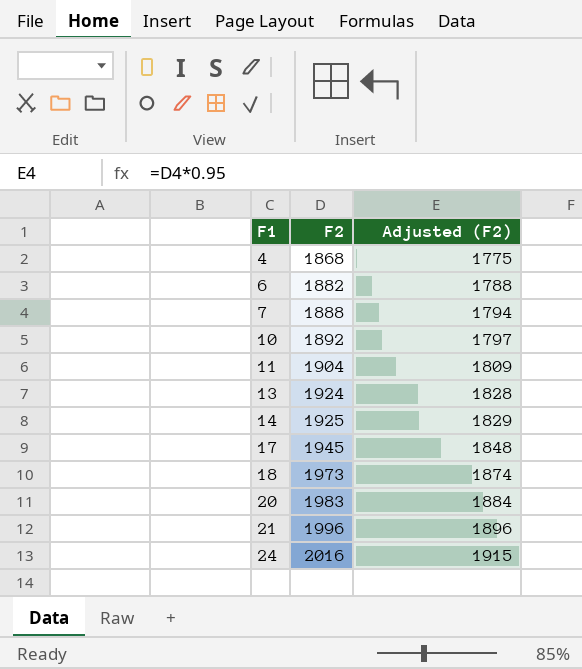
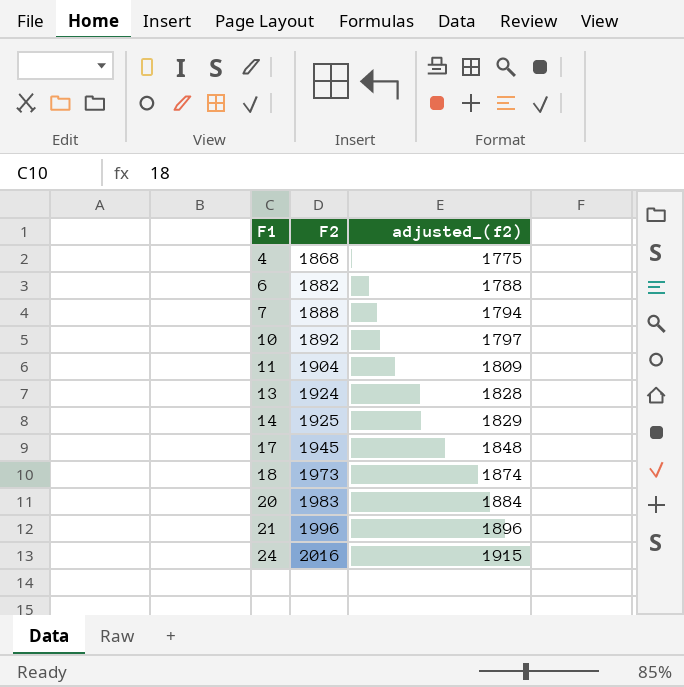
column name: Adjusted (F2) -> adjusted_(f2)

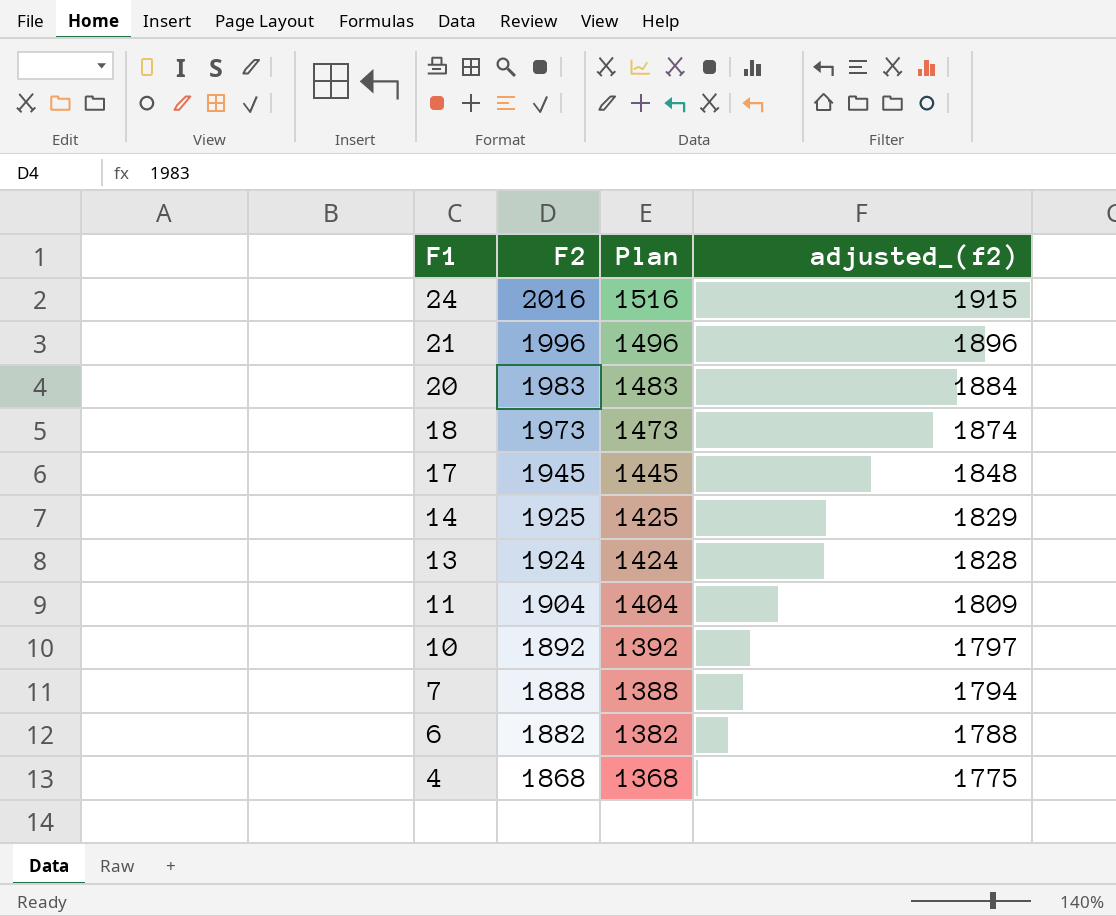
row order: F1 ascending -> F1 descending
column Plan | formula: none -> [F2] - 500

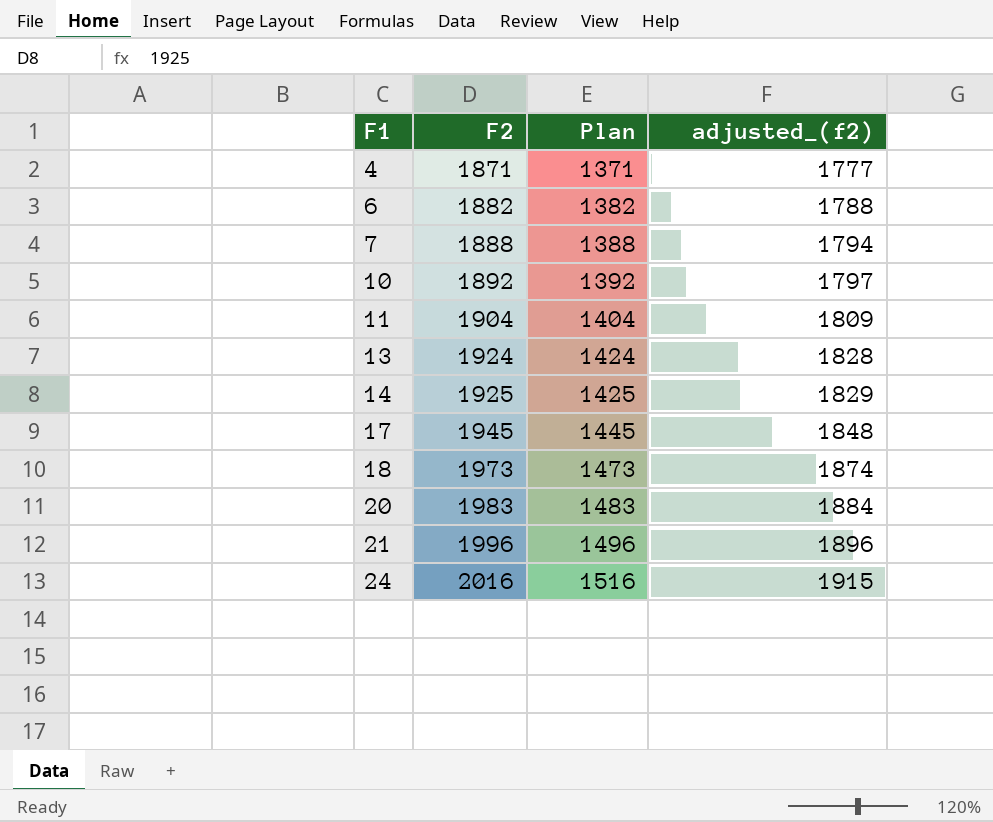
row order: F1 descending -> F1 ascending
4 | F2: 1868 -> 1871
4 | Plan: 1368 -> 1371
4 | adjusted_(f2): 1775 -> 1777

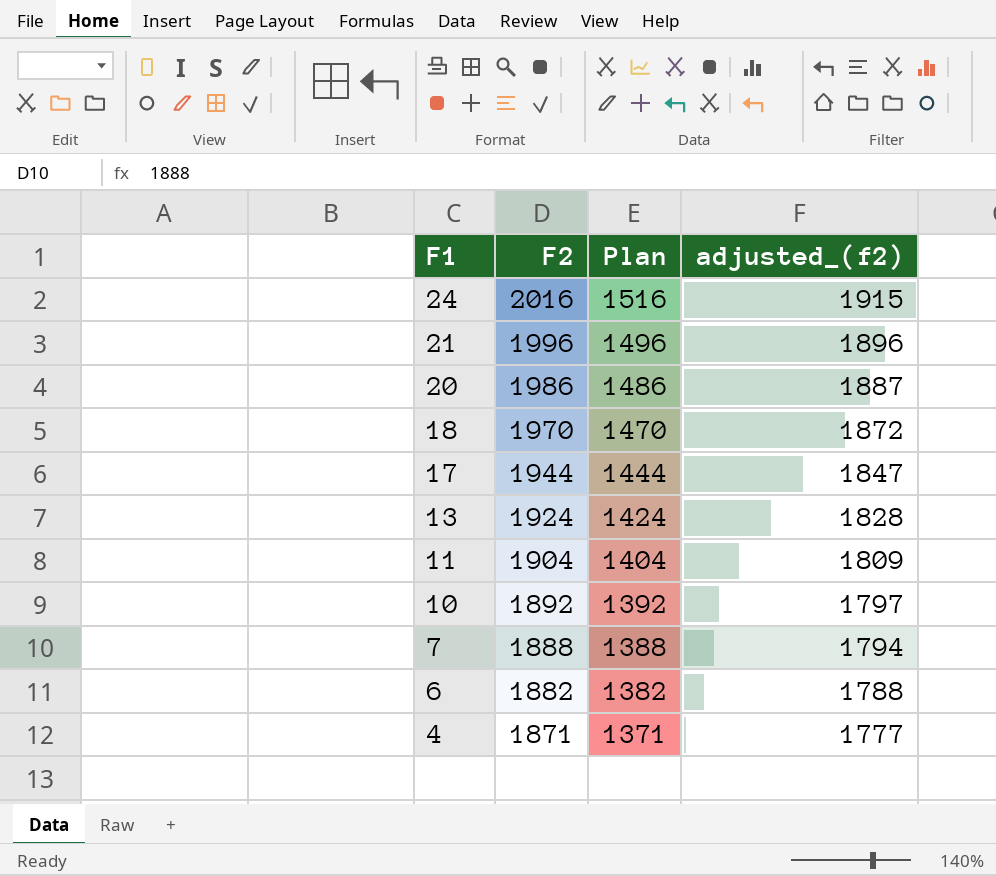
row order: F1 ascending -> F1 descending
row 14: 1925 | 1425 | 1829 -> none
20 | F2: 1983 -> 1986
20 | Plan: 1483 -> 1486
20 | adjusted_(f2): 1884 -> 1887
18 | F2: 1973 -> 1970
18 | Plan: 1473 -> 1470
18 | adjusted_(f2): 1874 -> 1872
17 | F2: 1945 -> 1944
17 | Plan: 1445 -> 1444
17 | adjusted_(f2): 1848 -> 1847

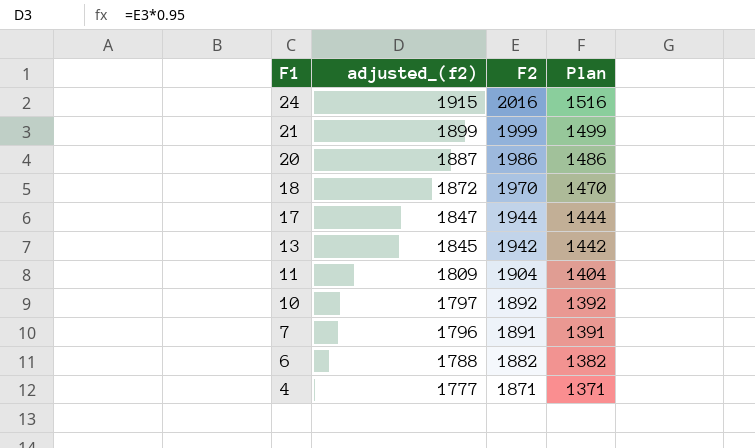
column adjusted_(f2) | position: 4 -> 2
21 | adjusted_(f2): 1896 -> 1899
21 | F2: 1996 -> 1999
21 | Plan: 1496 -> 1499
13 | adjusted_(f2): 1828 -> 1845
13 | F2: 1924 -> 1942
13 | Plan: 1424 -> 1442
7 | adjusted_(f2): 1794 -> 1796
7 | F2: 1888 -> 1891
7 | Plan: 1388 -> 1391

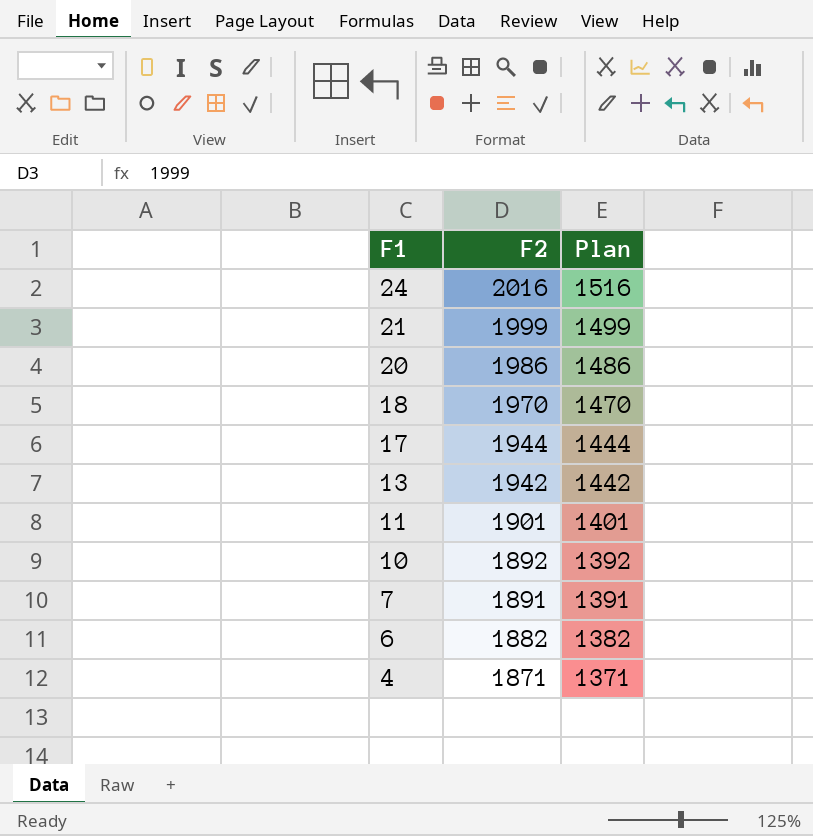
column adjusted_(f2) | formula: [F2] * 0.95 -> none
11 | F2: 1904 -> 1901
11 | Plan: 1404 -> 1401

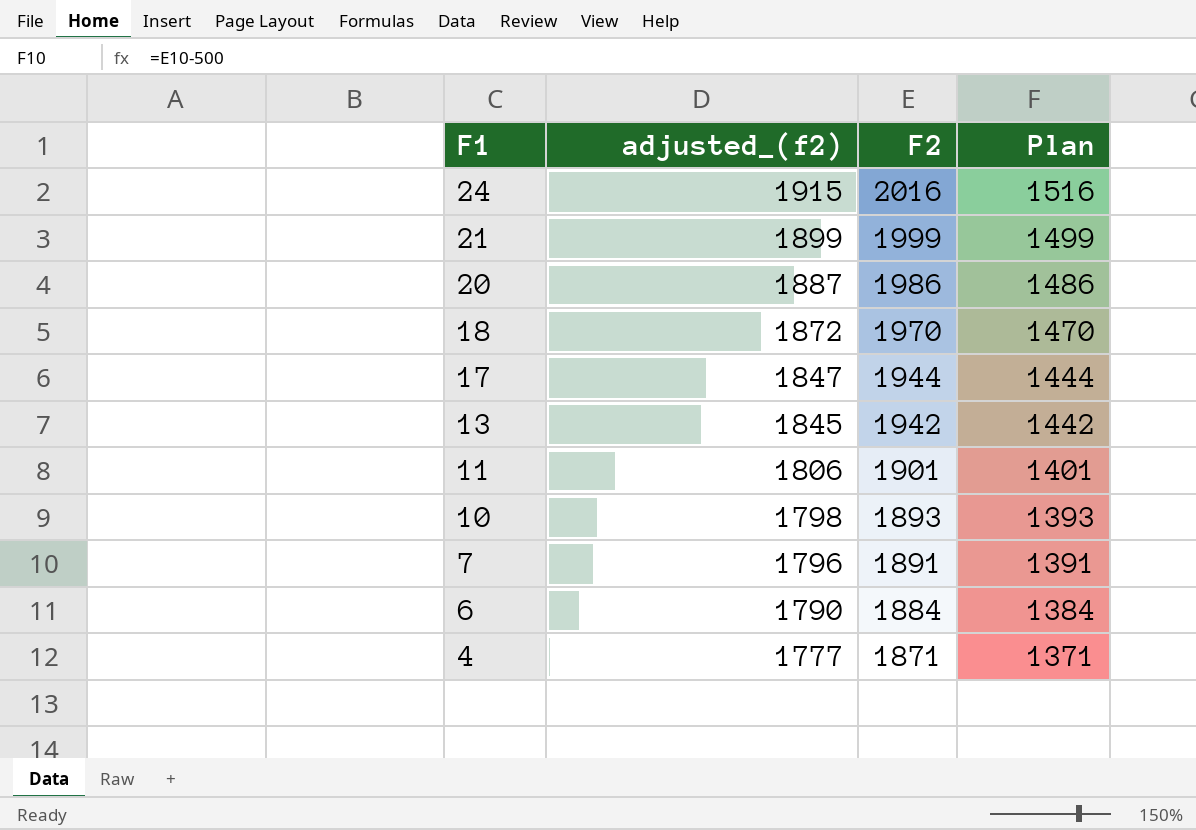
column adjusted_(f2) | formula: none -> [F2] * 0.95
10 | F2: 1892 -> 1893
10 | Plan: 1392 -> 1393
6 | F2: 1882 -> 1884
6 | Plan: 1382 -> 1384

